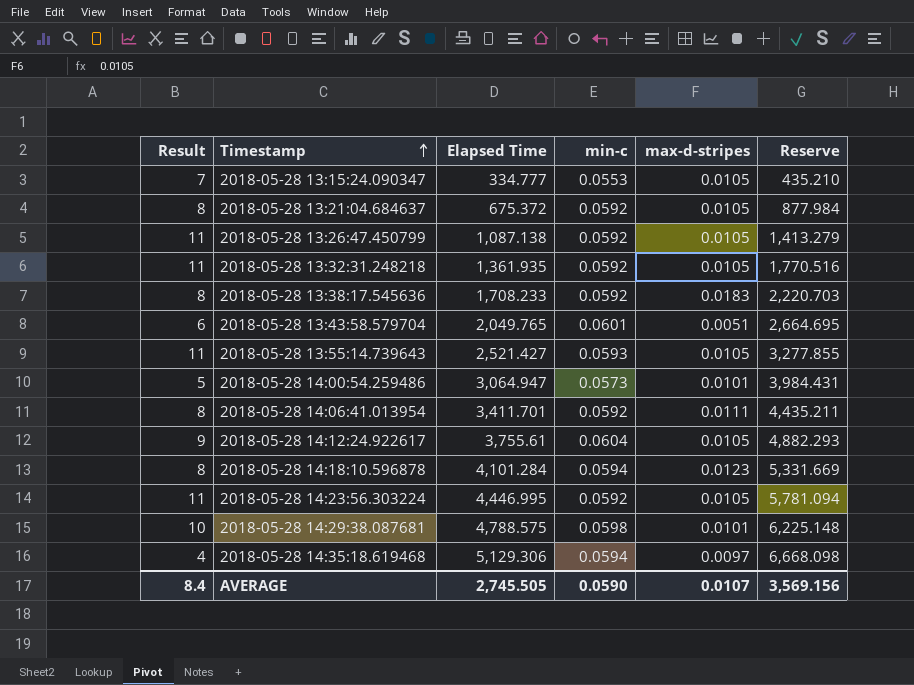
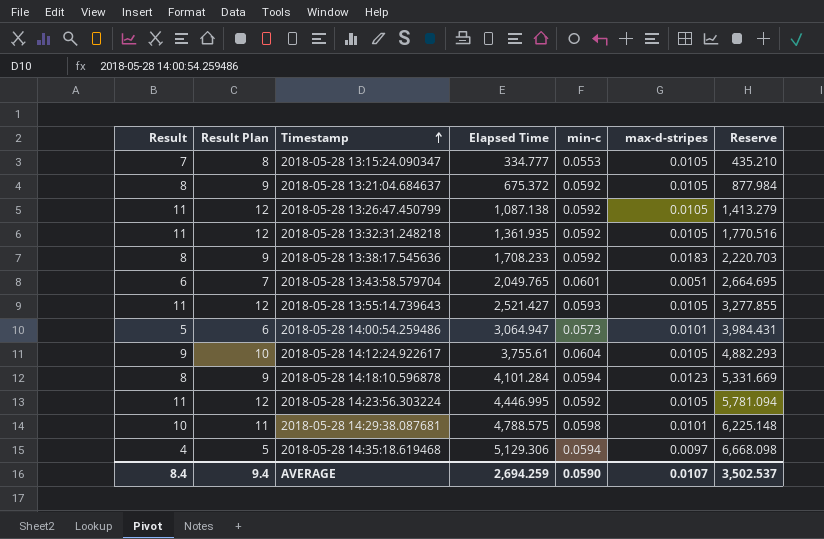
column Result Plan | formula: none -> [Result] + 1
row 2018-05-28 14:06:41.013954: 8 | 3,411.701 | 0.0592 | 0.0111 | 4,435.211 -> none
AVERAGE | Elapsed Time: 2,745.505 -> 2,694.259
AVERAGE | Reserve: 3,569.156 -> 3,502.537

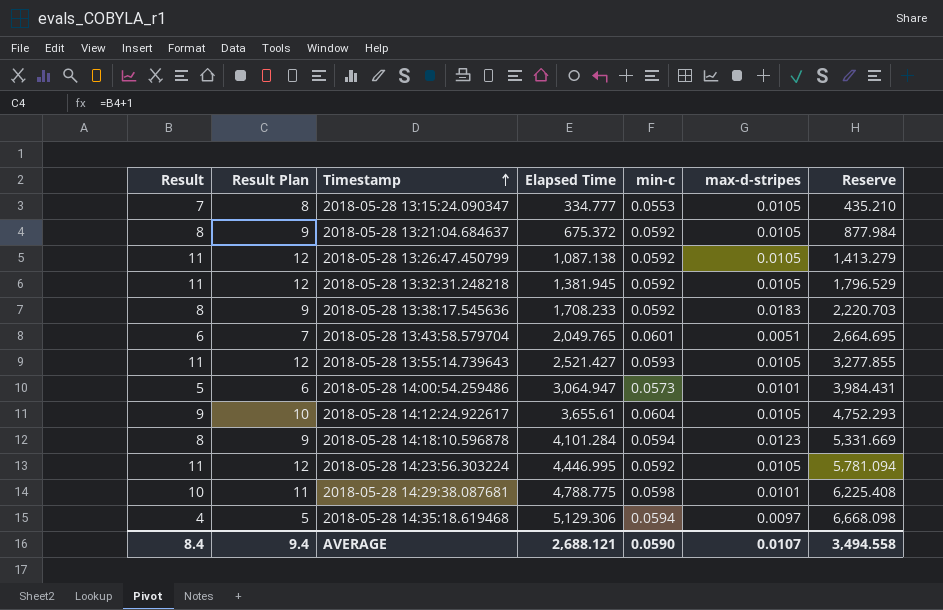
2018-05-28 13:32:31.248218 | Elapsed Time: 1,361.935 -> 1,381.945
2018-05-28 13:32:31.248218 | Reserve: 1,770.516 -> 1,796.529
2018-05-28 14:12:24.922617 | Elapsed Time: 3,755.61 -> 3,655.61
2018-05-28 14:12:24.922617 | Reserve: 4,882.293 -> 4,752.293
2018-05-28 14:29:38.087681 | Elapsed Time: 4,788.575 -> 4,788.775
2018-05-28 14:29:38.087681 | Reserve: 6,225.148 -> 6,225.408
AVERAGE | Elapsed Time: 2,694.259 -> 2,688.121
AVERAGE | Reserve: 3,502.537 -> 3,494.558

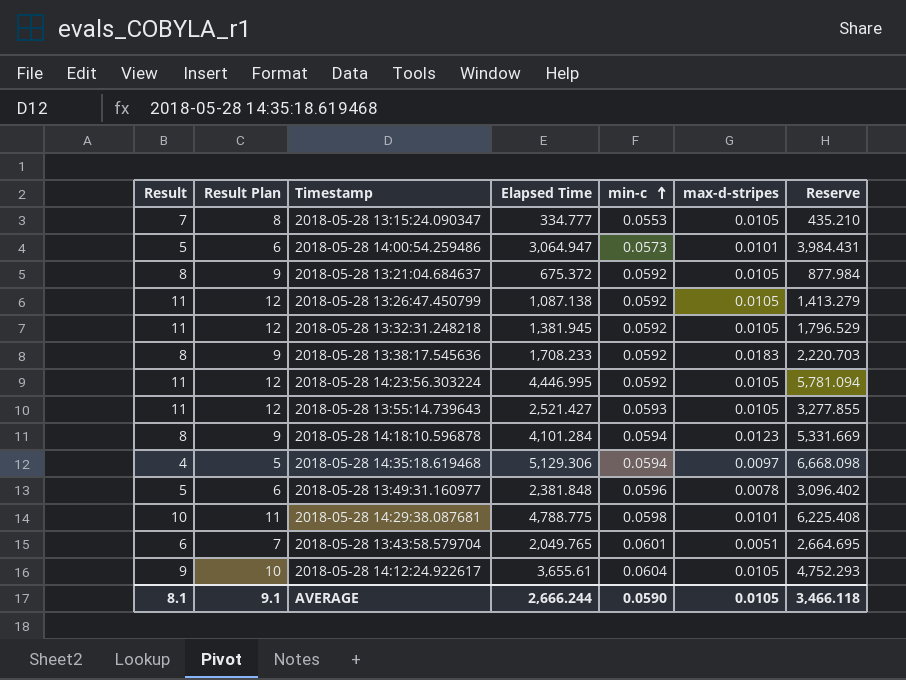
row order: Timestamp ascending -> min-c ascending
row 2018-05-28 13:49:31.160977: none -> 5 | 6 | 2,381.848 | 0.0596 | 0.0078 | 3,096.402
AVERAGE | Result: 8.4 -> 8.1
AVERAGE | Result Plan: 9.4 -> 9.1
AVERAGE | Elapsed Time: 2,688.121 -> 2,666.244
AVERAGE | max-d-stripes: 0.0107 -> 0.0105
AVERAGE | Reserve: 3,494.558 -> 3,466.118

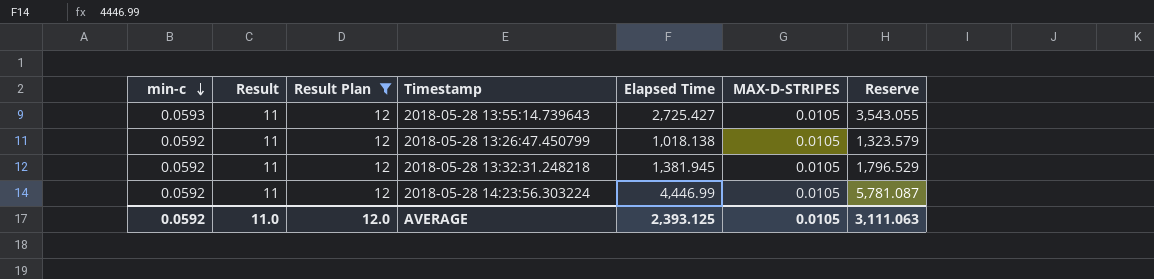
filter: none -> Result Plan = 12
row order: min-c ascending -> min-c descending
column min-c | position: 5 -> 1
column name: max-d-stripes -> MAX-D-STRIPES
2018-05-28 13:55:14.739643 | Elapsed Time: 2,521.427 -> 2,725.427
2018-05-28 13:55:14.739643 | Reserve: 3,277.855 -> 3,543.055
2018-05-28 13:26:47.450799 | Elapsed Time: 1,087.138 -> 1,018.138
2018-05-28 13:26:47.450799 | Reserve: 1,413.279 -> 1,323.579
2018-05-28 14:23:56.303224 | Elapsed Time: 4,446.995 -> 4,446.99
2018-05-28 14:23:56.303224 | Reserve: 5,781.094 -> 5,781.087
AVERAGE | min-c: 0.0590 -> 0.0592
AVERAGE | Result: 8.1 -> 11.0
AVERAGE | Result Plan: 9.1 -> 12.0
AVERAGE | Elapsed Time: 2,666.244 -> 2,393.125
AVERAGE | Reserve: 3,466.118 -> 3,111.063

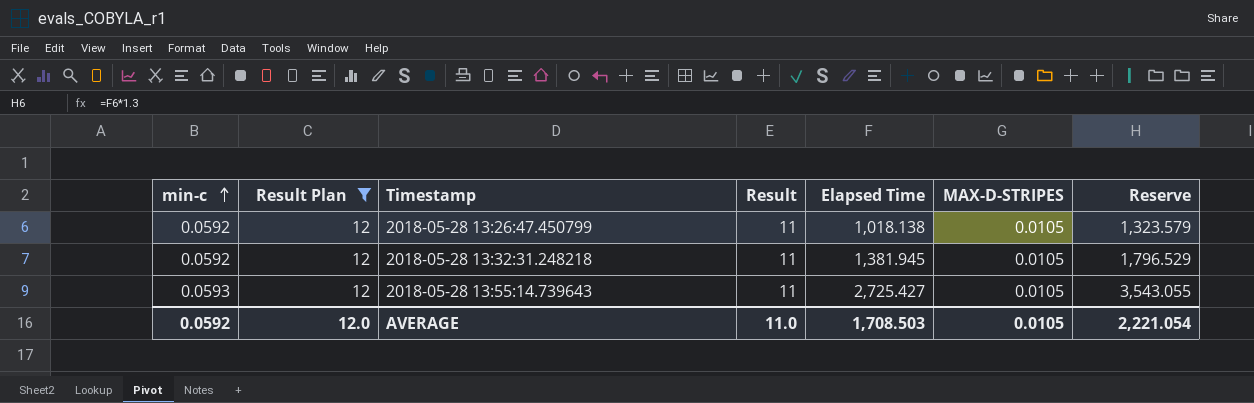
row order: min-c descending -> min-c ascending
column Result | position: 2 -> 4
row 2018-05-28 14:23:56.303224: 0.0592 | 11 | 12 | 4,446.99 | 0.0105 | 5,781.087 -> none
AVERAGE | Elapsed Time: 2,393.125 -> 1,708.503
AVERAGE | Reserve: 3,111.063 -> 2,221.054

